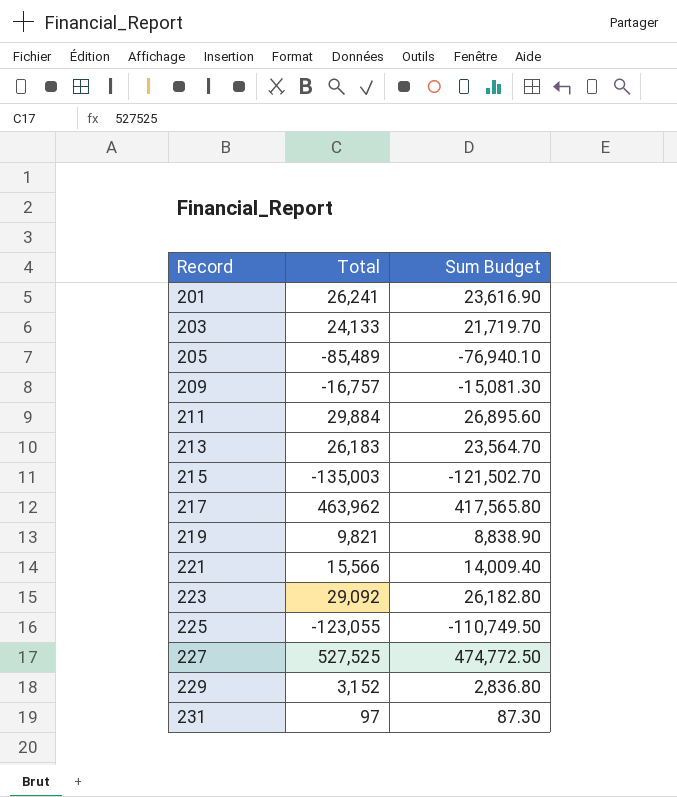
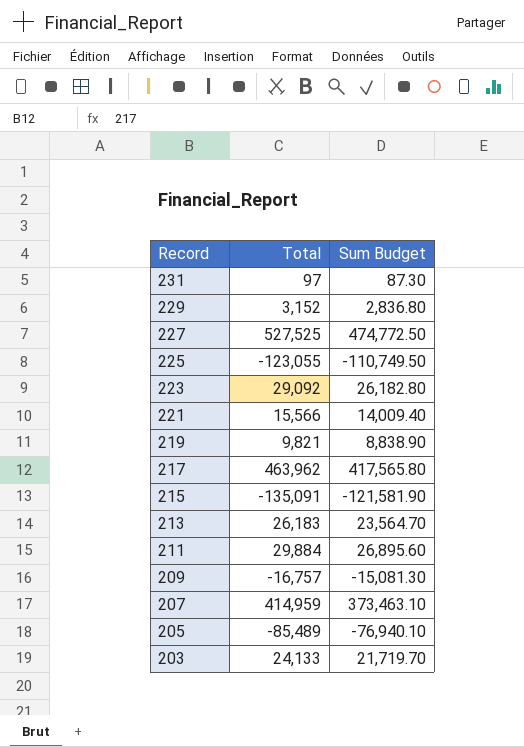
row order: Record ascending -> Record descending
row 201: 26,241 | 23,616.90 -> none
215 | Total: -135,003 -> -135,091
215 | Sum Budget: -121,502.70 -> -121,581.90
row 207: none -> 414,959 | 373,463.10

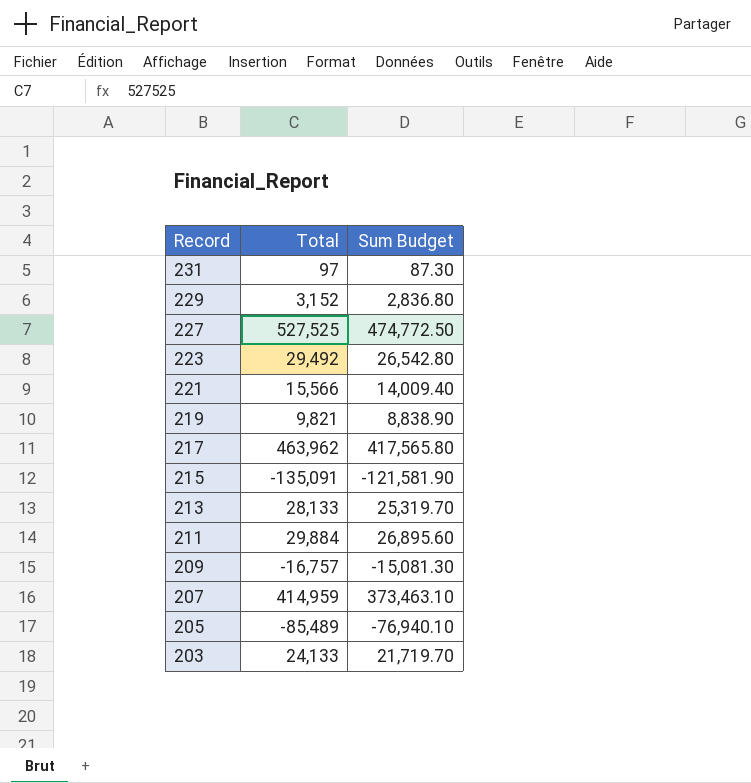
row 225: -123,055 | -110,749.50 -> none
223 | Total: 29,092 -> 29,492
223 | Sum Budget: 26,182.80 -> 26,542.80
213 | Total: 26,183 -> 28,133
213 | Sum Budget: 23,564.70 -> 25,319.70

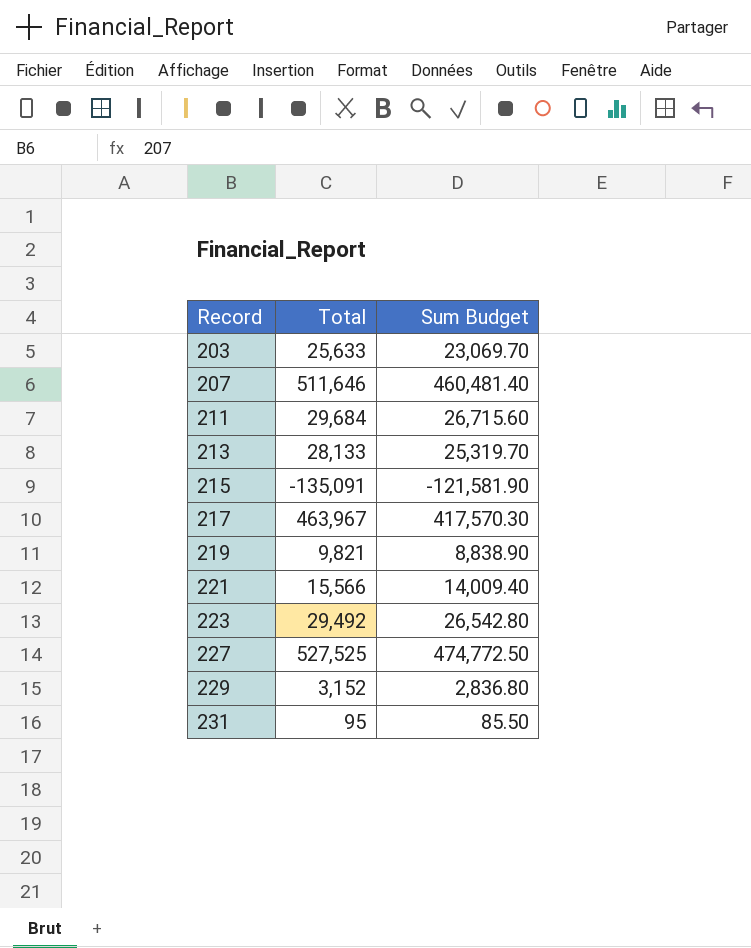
row order: Record descending -> Record ascending
row 209: -16,757 | -15,081.30 -> none
row 205: -85,489 | -76,940.10 -> none
203 | Total: 24,133 -> 25,633
203 | Sum Budget: 21,719.70 -> 23,069.70
207 | Total: 414,959 -> 511,646
207 | Sum Budget: 373,463.10 -> 460,481.40
211 | Total: 29,884 -> 29,684
211 | Sum Budget: 26,895.60 -> 26,715.60
217 | Total: 463,962 -> 463,967
217 | Sum Budget: 417,565.80 -> 417,570.30
231 | Total: 97 -> 95
231 | Sum Budget: 87.30 -> 85.50

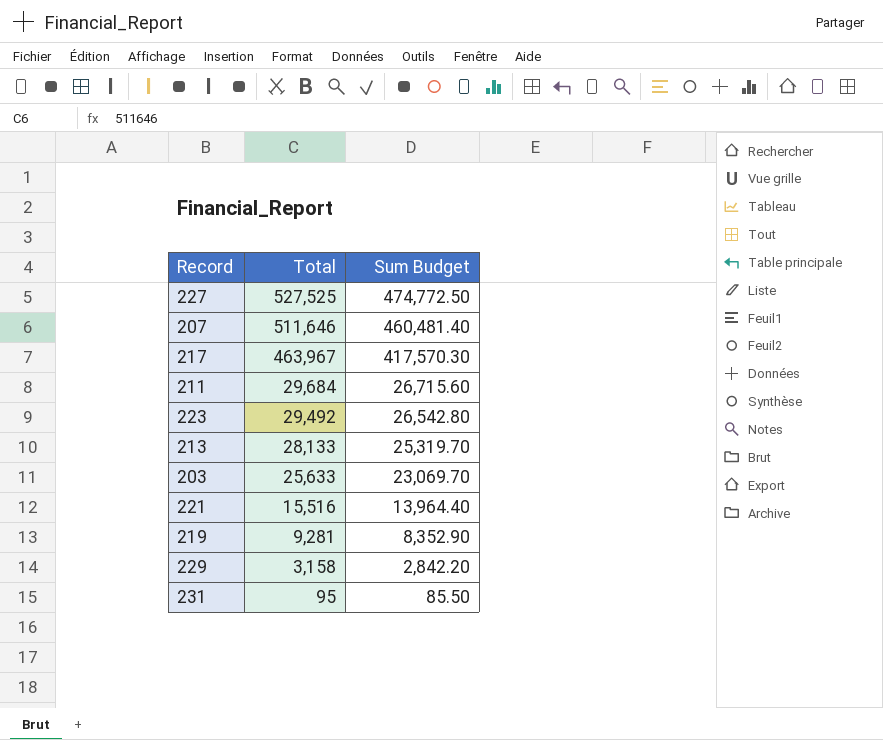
row order: Record ascending -> Total descending
row 215: -135,091 | -121,581.90 -> none
221 | Total: 15,566 -> 15,516
221 | Sum Budget: 14,009.40 -> 13,964.40
219 | Total: 9,821 -> 9,281
219 | Sum Budget: 8,838.90 -> 8,352.90
229 | Total: 3,152 -> 3,158
229 | Sum Budget: 2,836.80 -> 2,842.20

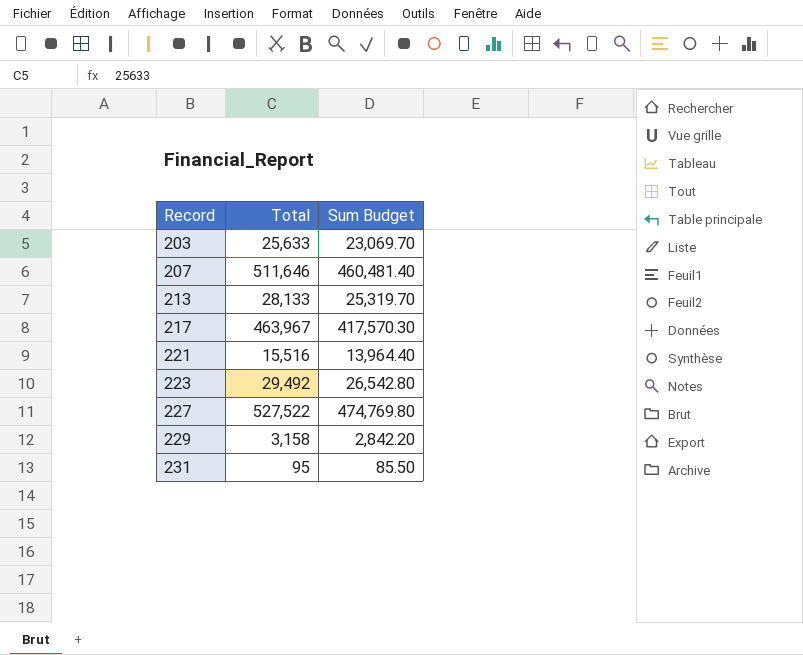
row order: Total descending -> Record ascending
row 211: 29,684 | 26,715.60 -> none
row 219: 9,281 | 8,352.90 -> none
227 | Total: 527,525 -> 527,522
227 | Sum Budget: 474,772.50 -> 474,769.80

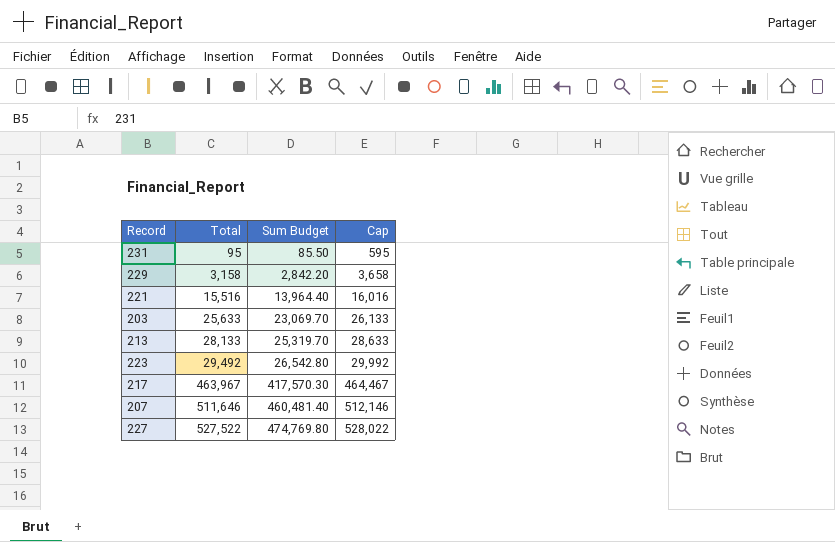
row order: Record ascending -> Total ascending
column Cap | formula: none -> [Total] + 500

